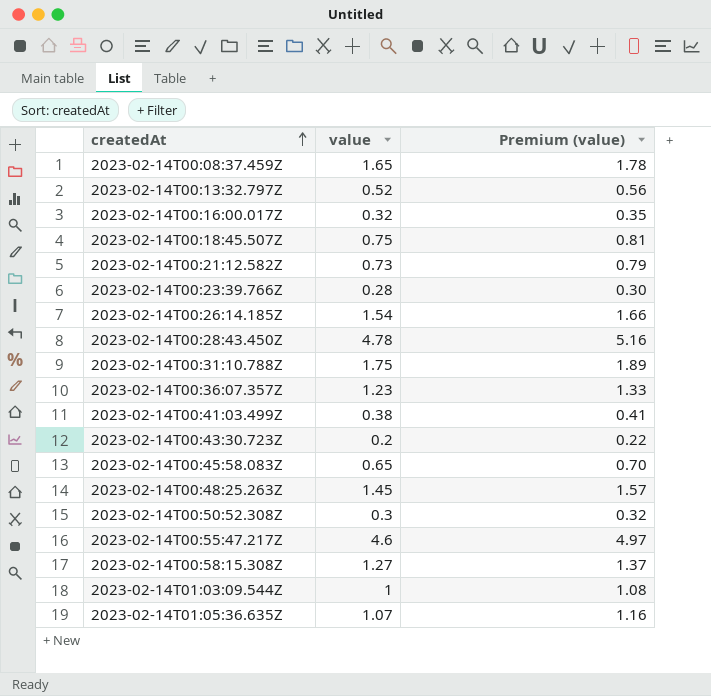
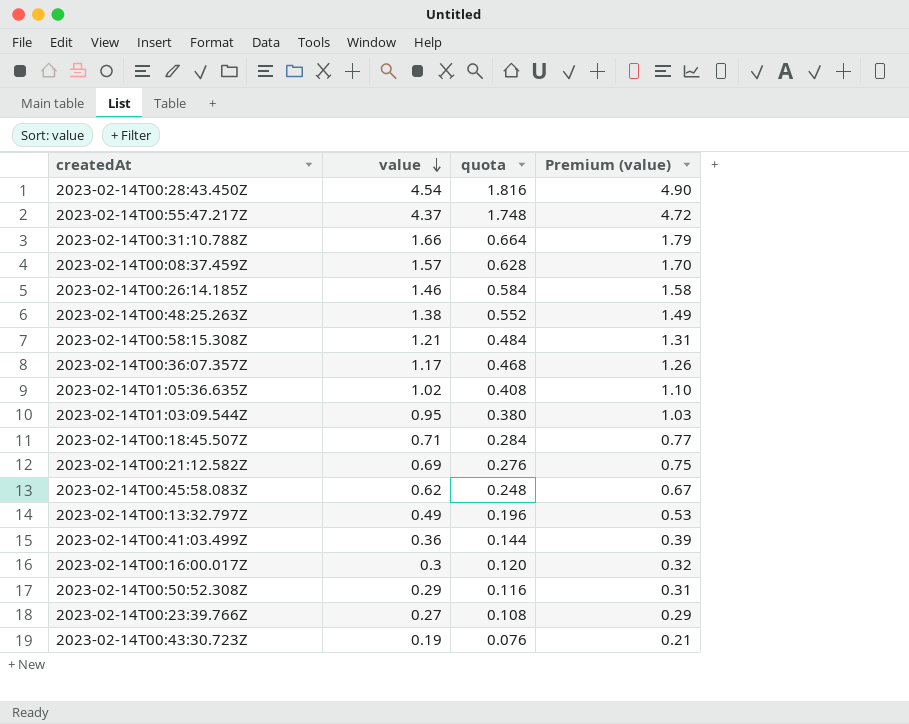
row order: createdAt ascending -> value descending
column quota | formula: none -> [value] * 0.4
2023-02-14T00:28:43.450Z | value: 4.78 -> 4.54
2023-02-14T00:28:43.450Z | Premium (value): 5.16 -> 4.90
2023-02-14T00:55:47.217Z | value: 4.6 -> 4.37
2023-02-14T00:55:47.217Z | Premium (value): 4.97 -> 4.72
2023-02-14T00:31:10.788Z | value: 1.75 -> 1.66
2023-02-14T00:31:10.788Z | Premium (value): 1.89 -> 1.79
2023-02-14T00:08:37.459Z | value: 1.65 -> 1.57
2023-02-14T00:08:37.459Z | Premium (value): 1.78 -> 1.70
2023-02-14T00:26:14.185Z | value: 1.54 -> 1.46
2023-02-14T00:26:14.185Z | Premium (value): 1.66 -> 1.58
2023-02-14T00:48:25.263Z | value: 1.45 -> 1.38
2023-02-14T00:48:25.263Z | Premium (value): 1.57 -> 1.49
2023-02-14T00:58:15.308Z | value: 1.27 -> 1.21
2023-02-14T00:58:15.308Z | Premium (value): 1.37 -> 1.31
2023-02-14T00:36:07.357Z | value: 1.23 -> 1.17
2023-02-14T00:36:07.357Z | Premium (value): 1.33 -> 1.26
2023-02-14T01:05:36.635Z | value: 1.07 -> 1.02
2023-02-14T01:05:36.635Z | Premium (value): 1.16 -> 1.10
2023-02-14T01:03:09.544Z | value: 1 -> 0.95
2023-02-14T01:03:09.544Z | Premium (value): 1.08 -> 1.03
2023-02-14T00:18:45.507Z | value: 0.75 -> 0.71
2023-02-14T00:18:45.507Z | Premium (value): 0.81 -> 0.77
2023-02-14T00:21:12.582Z | value: 0.73 -> 0.69
2023-02-14T00:21:12.582Z | Premium (value): 0.79 -> 0.75
2023-02-14T00:45:58.083Z | value: 0.65 -> 0.62
2023-02-14T00:45:58.083Z | Premium (value): 0.70 -> 0.67
2023-02-14T00:13:32.797Z | value: 0.52 -> 0.49
2023-02-14T00:13:32.797Z | Premium (value): 0.56 -> 0.53
2023-02-14T00:41:03.499Z | value: 0.38 -> 0.36
2023-02-14T00:41:03.499Z | Premium (value): 0.41 -> 0.39
2023-02-14T00:16:00.017Z | value: 0.32 -> 0.3
2023-02-14T00:16:00.017Z | Premium (value): 0.35 -> 0.32
2023-02-14T00:50:52.308Z | value: 0.3 -> 0.29
2023-02-14T00:50:52.308Z | Premium (value): 0.32 -> 0.31
2023-02-14T00:23:39.766Z | value: 0.28 -> 0.27
2023-02-14T00:23:39.766Z | Premium (value): 0.30 -> 0.29
2023-02-14T00:43:30.723Z | value: 0.2 -> 0.19
2023-02-14T00:43:30.723Z | Premium (value): 0.22 -> 0.21

